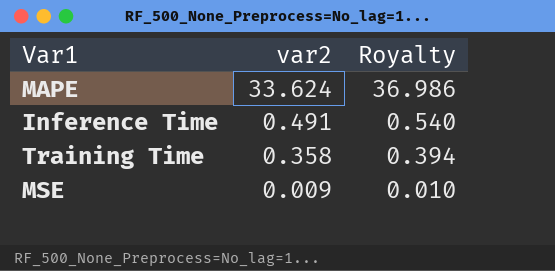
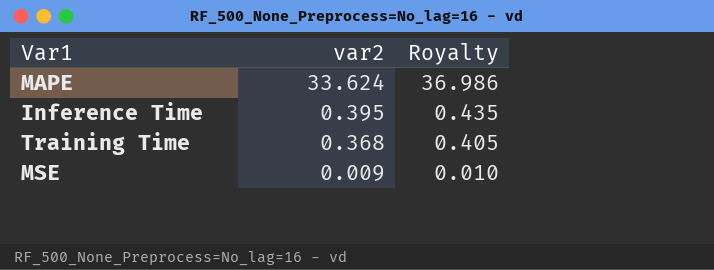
Inference Time | var2: 0.491 -> 0.395
Inference Time | Royalty: 0.540 -> 0.435
Training Time | var2: 0.358 -> 0.368
Training Time | Royalty: 0.394 -> 0.405

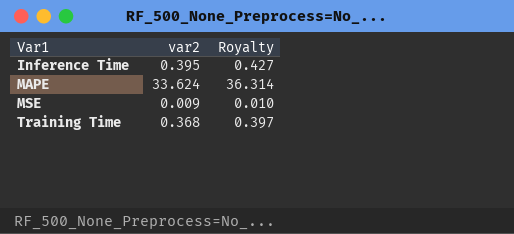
row order: var2 descending -> Var1 ascending
column Royalty | formula: [var2] * 1.1 -> [var2] * 1.08

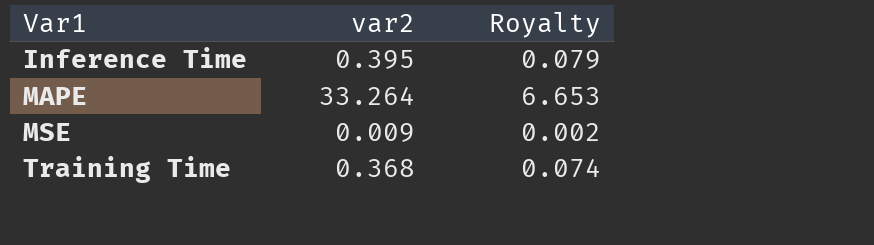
column Royalty | formula: [var2] * 1.08 -> [var2] * 0.2
MAPE | var2: 33.624 -> 33.264

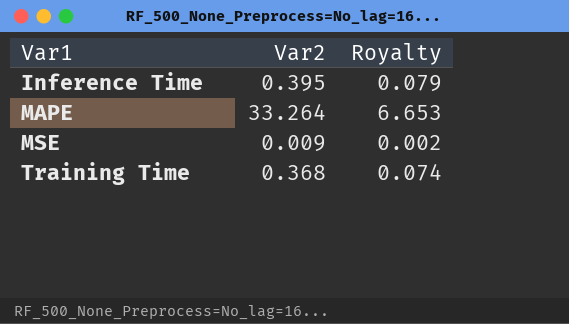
column name: var2 -> Var2

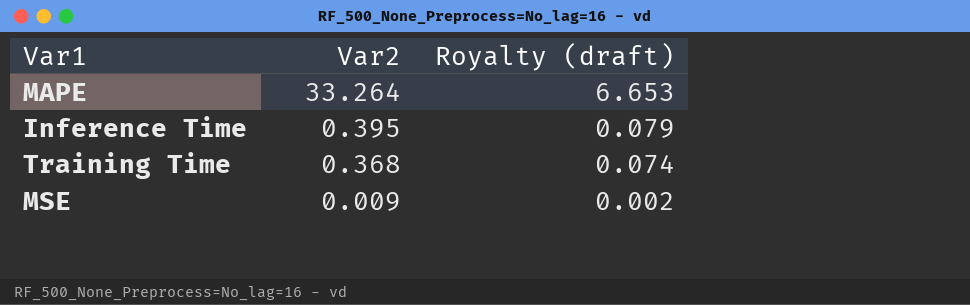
row order: Var1 ascending -> Var2 descending
column name: Royalty -> Royalty (draft)

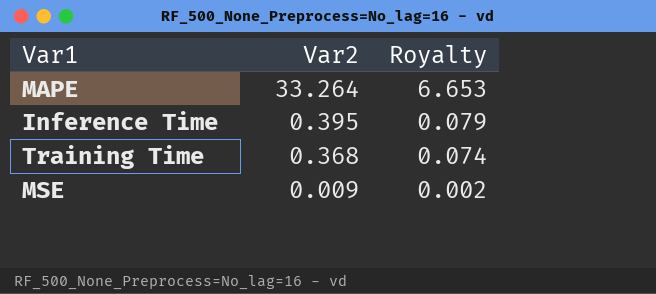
column name: Royalty (draft) -> Royalty

